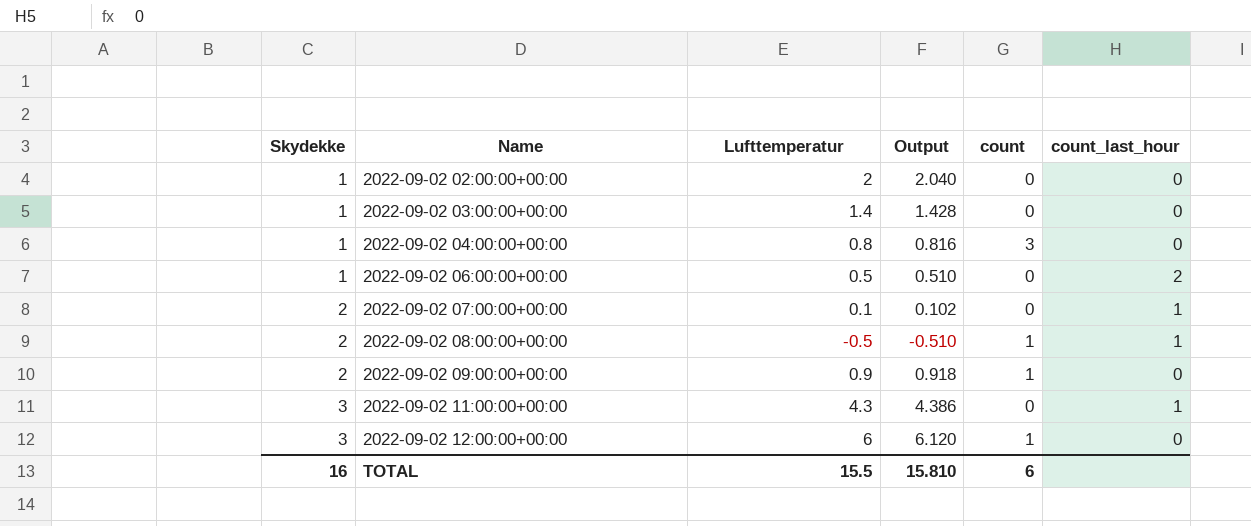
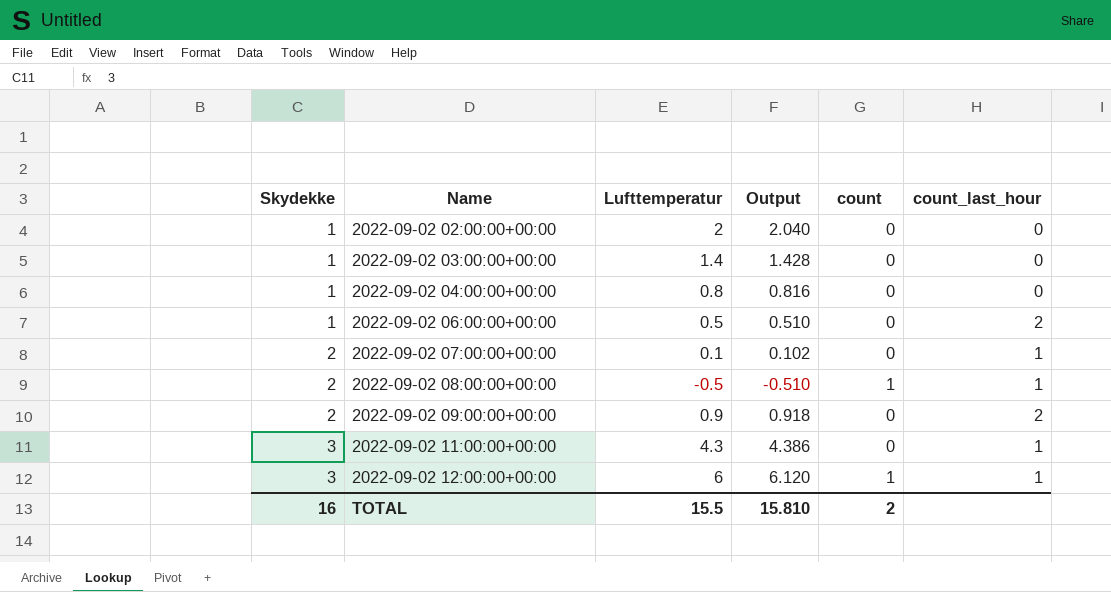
2022-09-02 04:00:00+00:00 | count: 3 -> 0
2022-09-02 09:00:00+00:00 | count: 1 -> 0
2022-09-02 09:00:00+00:00 | count_last_hour: 0 -> 2
2022-09-02 12:00:00+00:00 | count_last_hour: 0 -> 1
TOTAL | count: 6 -> 2

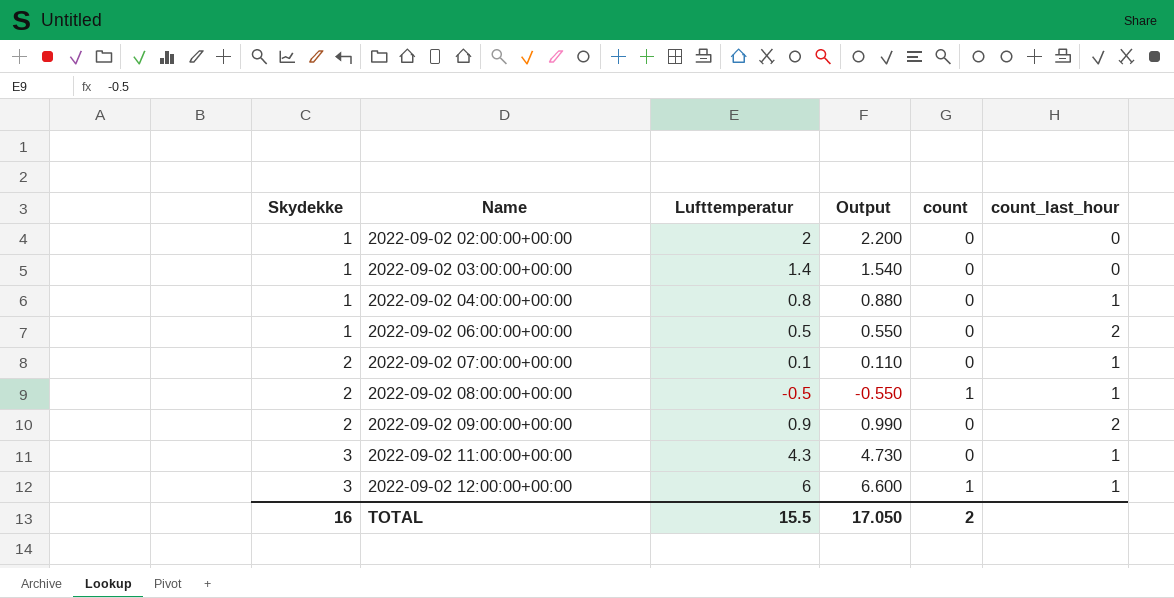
column Output | formula: [Lufttemperatur] * 1.02 -> [Lufttemperatur] * 1.1
2022-09-02 04:00:00+00:00 | count_last_hour: 0 -> 1
TOTAL | Output: 15.810 -> 17.050

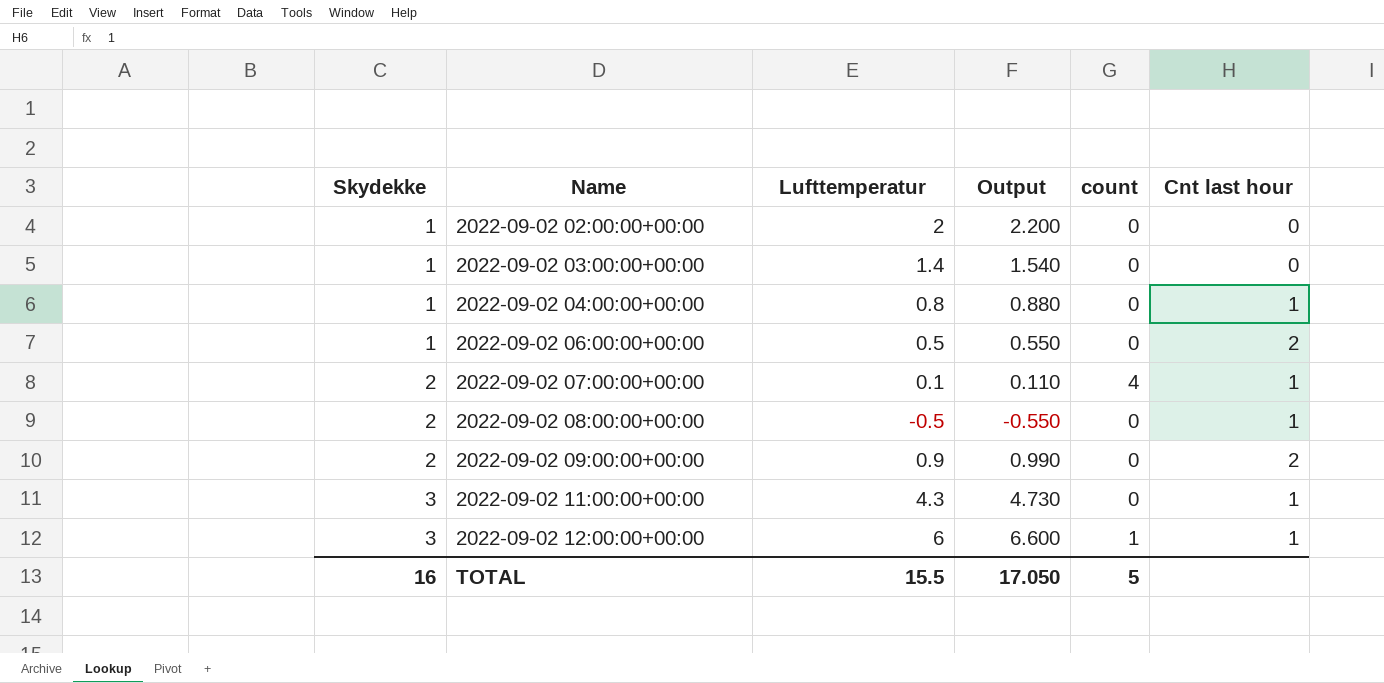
column name: count_last_hour -> Cnt last hour
2022-09-02 07:00:00+00:00 | count: 0 -> 4
2022-09-02 08:00:00+00:00 | count: 1 -> 0
TOTAL | count: 2 -> 5

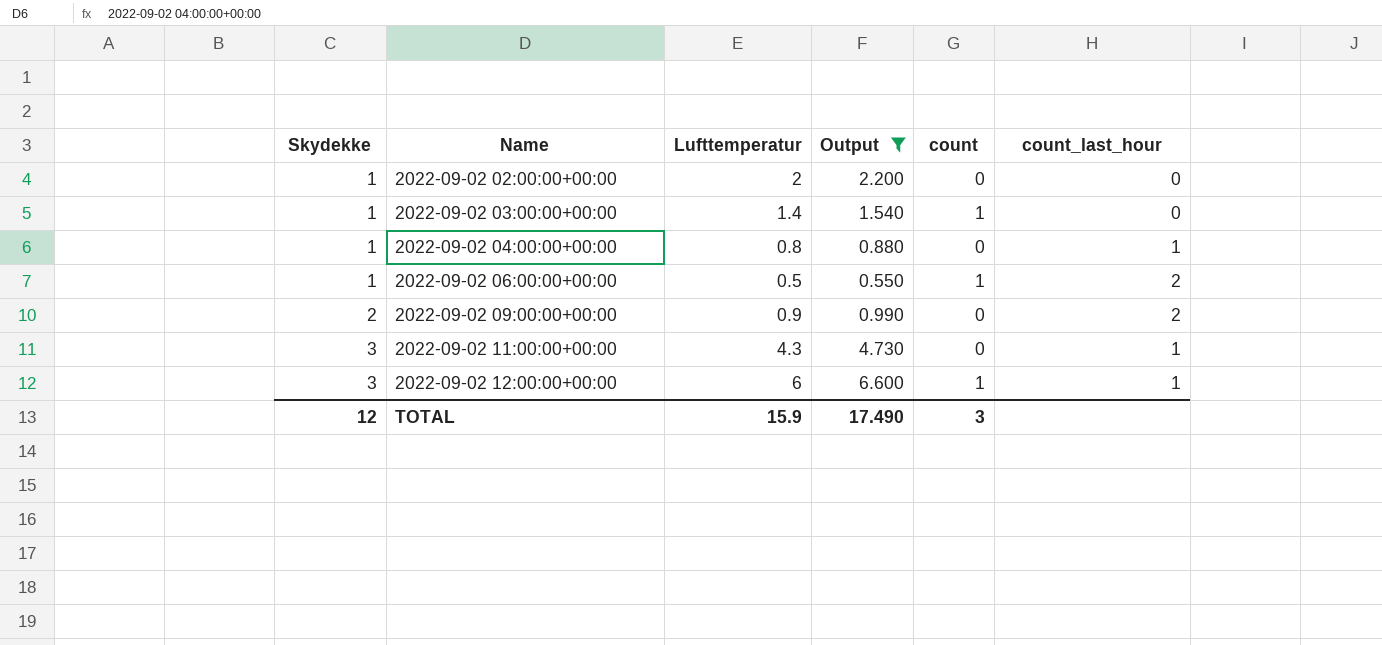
filter: none -> Output >= 0.550
column name: Cnt last hour -> count_last_hour
2022-09-02 03:00:00+00:00 | count: 0 -> 1
2022-09-02 06:00:00+00:00 | count: 0 -> 1
TOTAL | Skydekke: 16 -> 12
TOTAL | Lufttemperatur: 15.5 -> 15.9
TOTAL | Output: 17.050 -> 17.490
TOTAL | count: 5 -> 3

